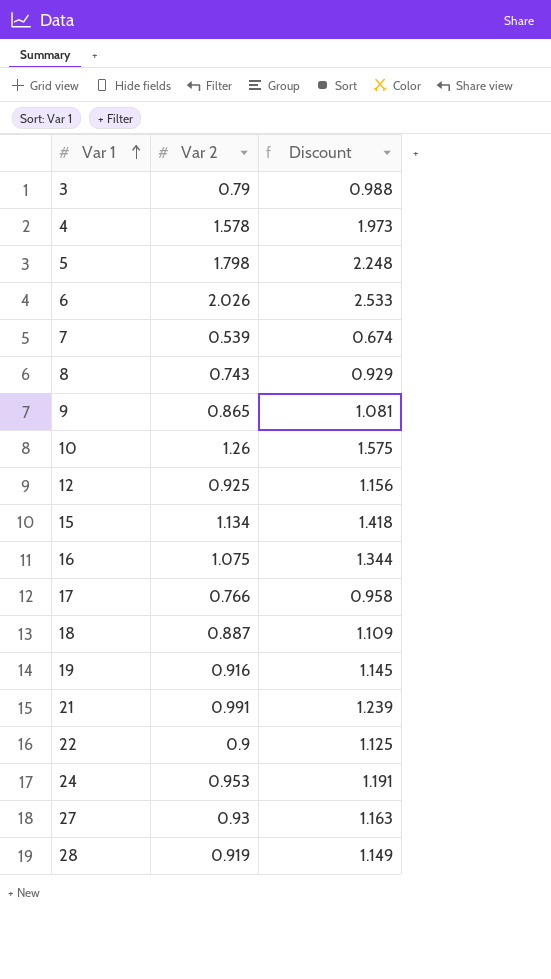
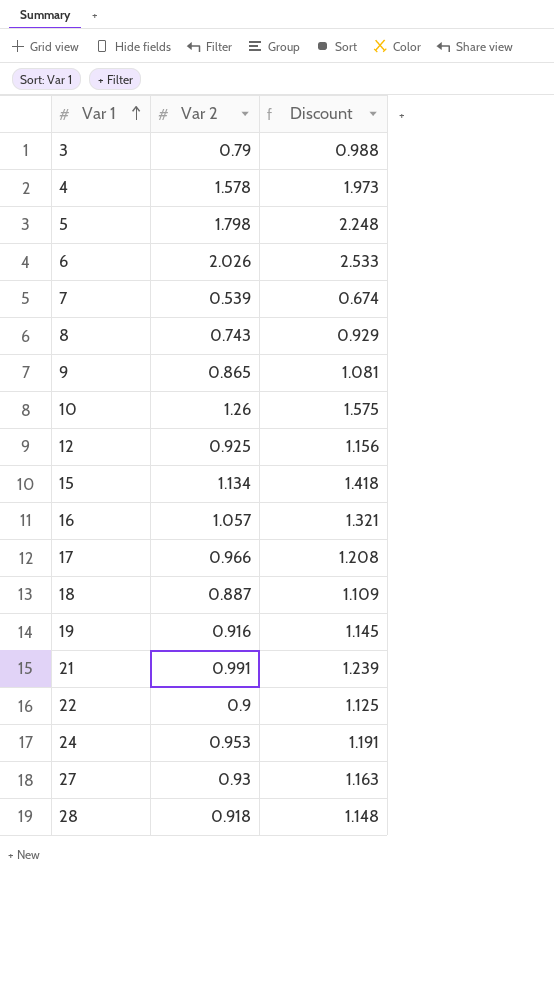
16 | Var 2: 1.075 -> 1.057
16 | Discount: 1.344 -> 1.321
17 | Var 2: 0.766 -> 0.966
17 | Discount: 0.958 -> 1.208
28 | Var 2: 0.919 -> 0.918
28 | Discount: 1.149 -> 1.148

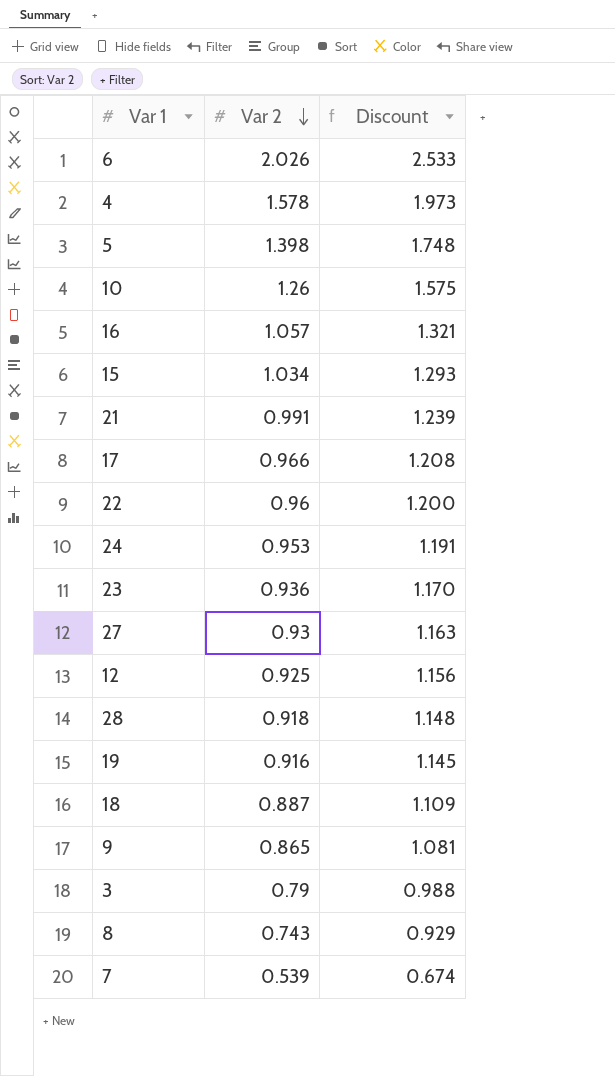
row order: Var 1 ascending -> Var 2 descending
5 | Var 2: 1.798 -> 1.398
5 | Discount: 2.248 -> 1.748
15 | Var 2: 1.134 -> 1.034
15 | Discount: 1.418 -> 1.293
22 | Var 2: 0.9 -> 0.96
22 | Discount: 1.125 -> 1.200
row 23: none -> 0.936 | 1.170

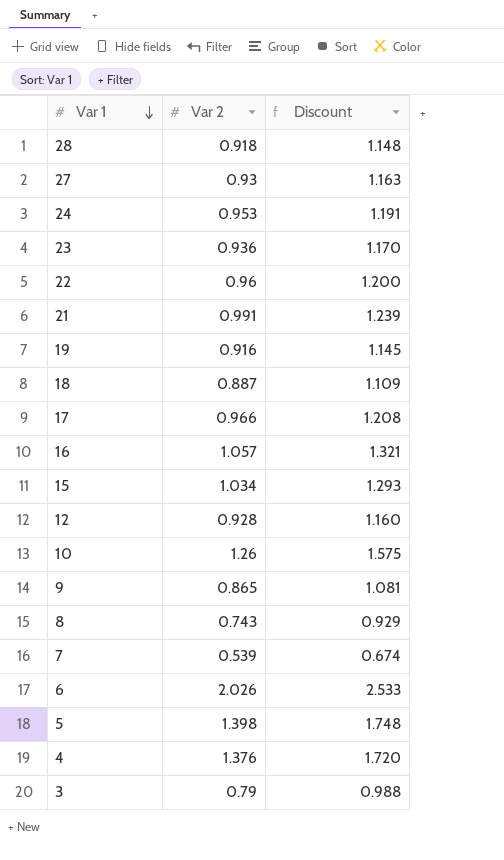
row order: Var 2 descending -> Var 1 descending
12 | Var 2: 0.925 -> 0.928
12 | Discount: 1.156 -> 1.160
4 | Var 2: 1.578 -> 1.376
4 | Discount: 1.973 -> 1.720

